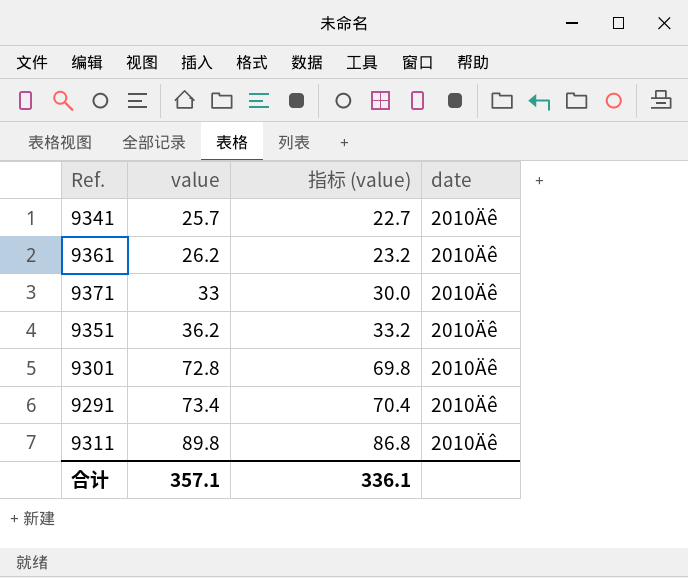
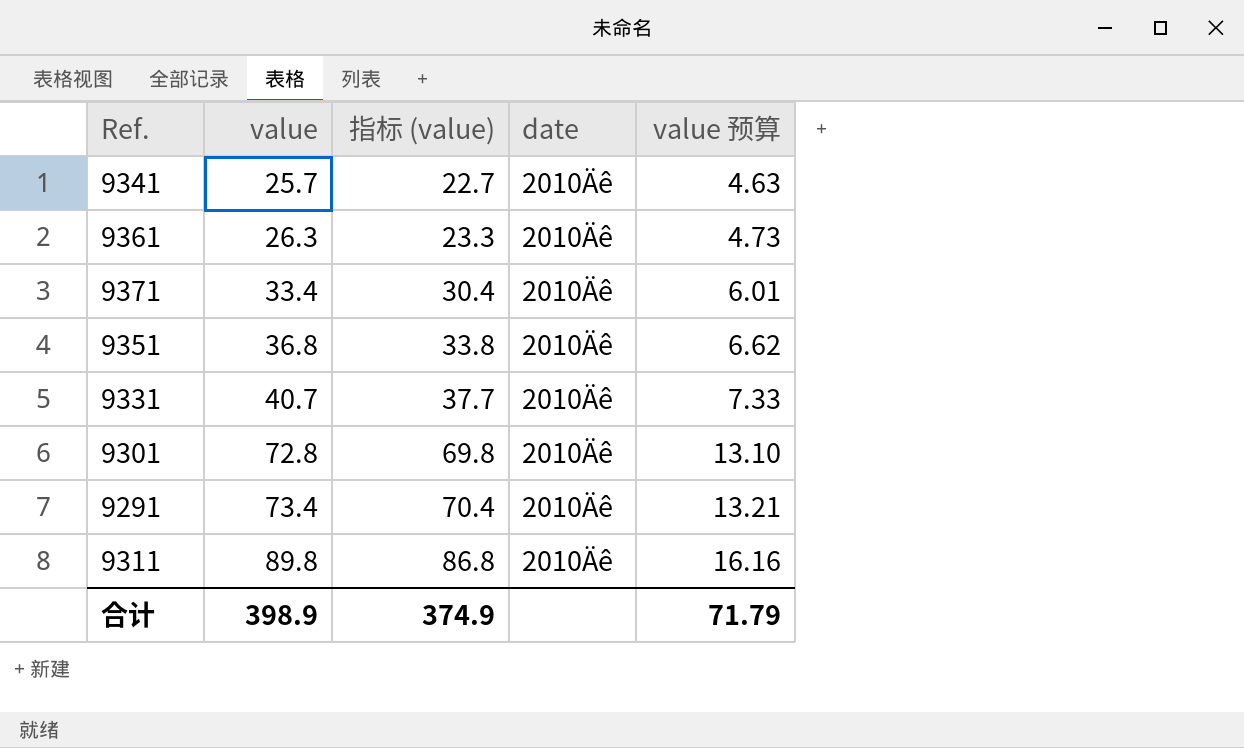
column value 预算 | formula: none -> [value] * 0.18
9361 | value: 26.2 -> 26.3
9361 | 指标 (value): 23.2 -> 23.3
9371 | value: 33 -> 33.4
9371 | 指标 (value): 30.0 -> 30.4
9351 | value: 36.2 -> 36.8
9351 | 指标 (value): 33.2 -> 33.8
row 9331: none -> 40.7 | 37.7 | 2010Äê | 7.33
合计 | value: 357.1 -> 398.9
合计 | 指标 (value): 336.1 -> 374.9

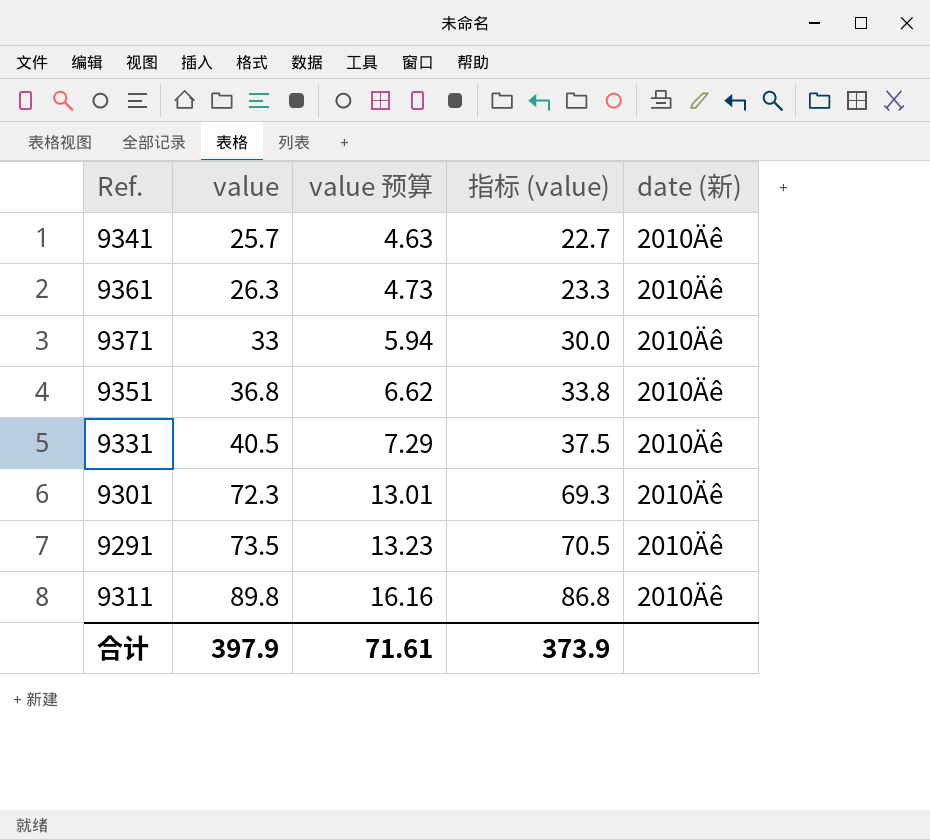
column value 预算 | position: 5 -> 3
column name: date -> date (新)
9371 | value: 33.4 -> 33
9371 | value 预算: 6.01 -> 5.94
9371 | 指标 (value): 30.4 -> 30.0
9331 | value: 40.7 -> 40.5
9331 | value 预算: 7.33 -> 7.29
9331 | 指标 (value): 37.7 -> 37.5
9301 | value: 72.8 -> 72.3
9301 | value 预算: 13.10 -> 13.01
9301 | 指标 (value): 69.8 -> 69.3
9291 | value: 73.4 -> 73.5
9291 | value 预算: 13.21 -> 13.23
9291 | 指标 (value): 70.4 -> 70.5
合计 | value: 398.9 -> 397.9
合计 | value 预算: 71.79 -> 71.61
合计 | 指标 (value): 374.9 -> 373.9

